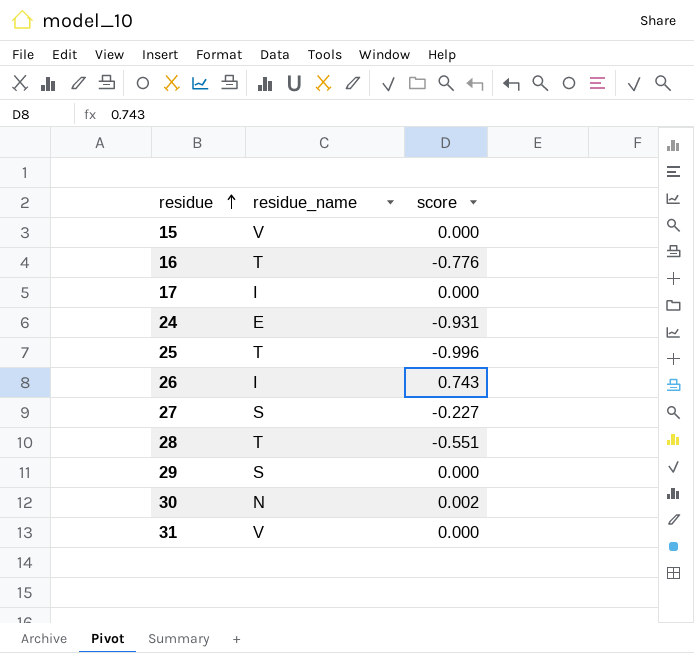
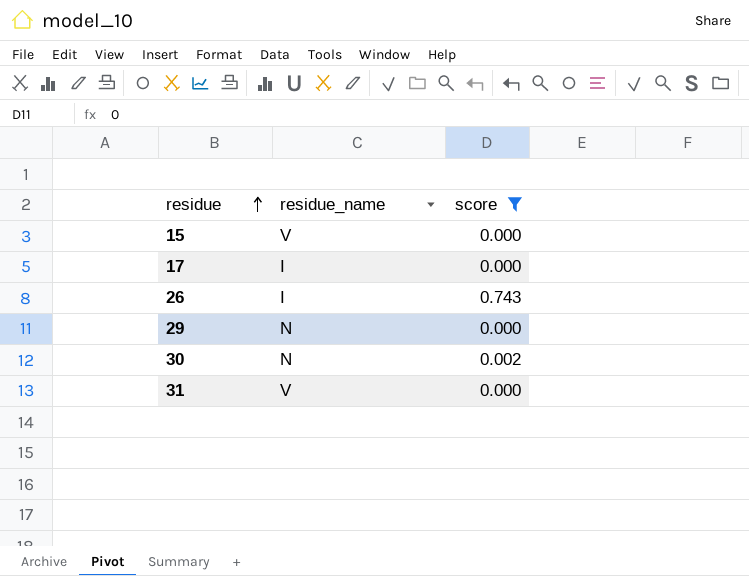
filter: none -> score >= 0.000
29 | residue_name: S -> N

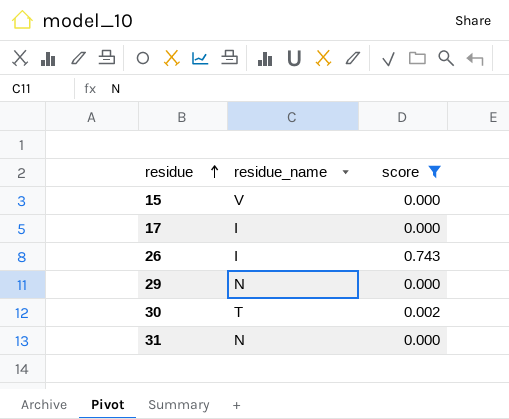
30 | residue_name: N -> T
31 | residue_name: V -> N

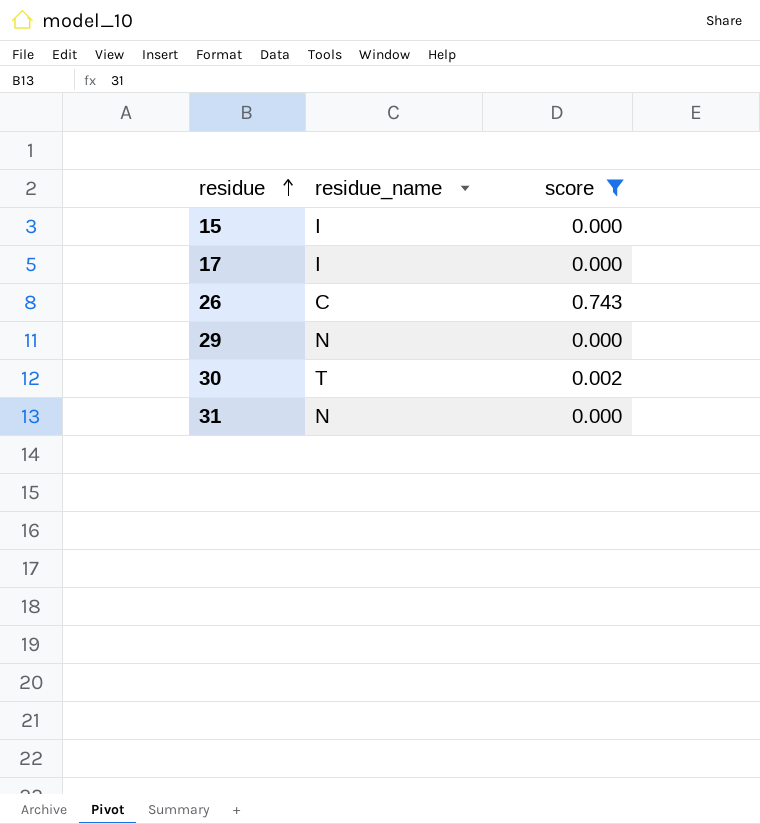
15 | residue_name: V -> I
26 | residue_name: I -> C

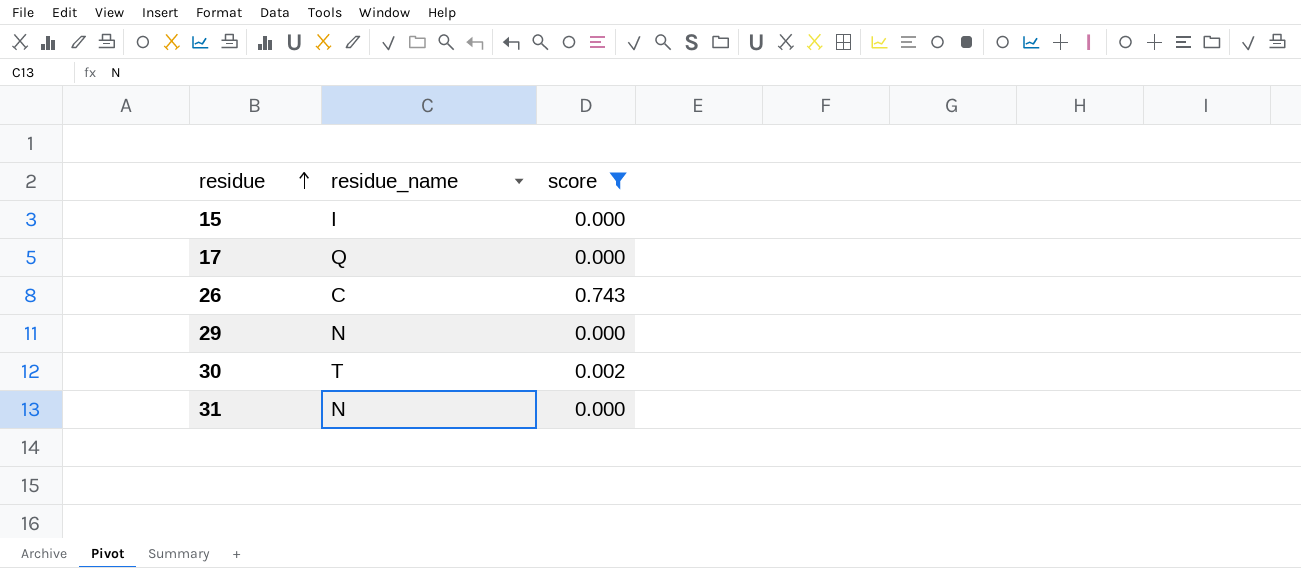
17 | residue_name: I -> Q

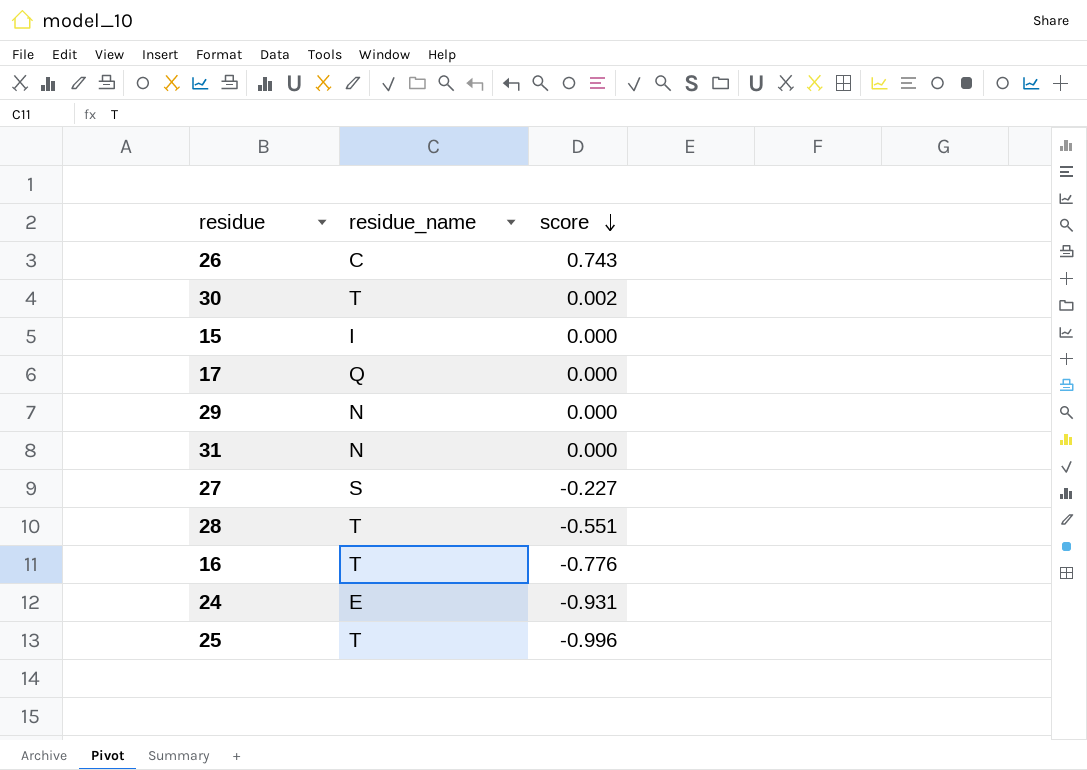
filter: score >= 0.000 -> none
row order: residue ascending -> score descending

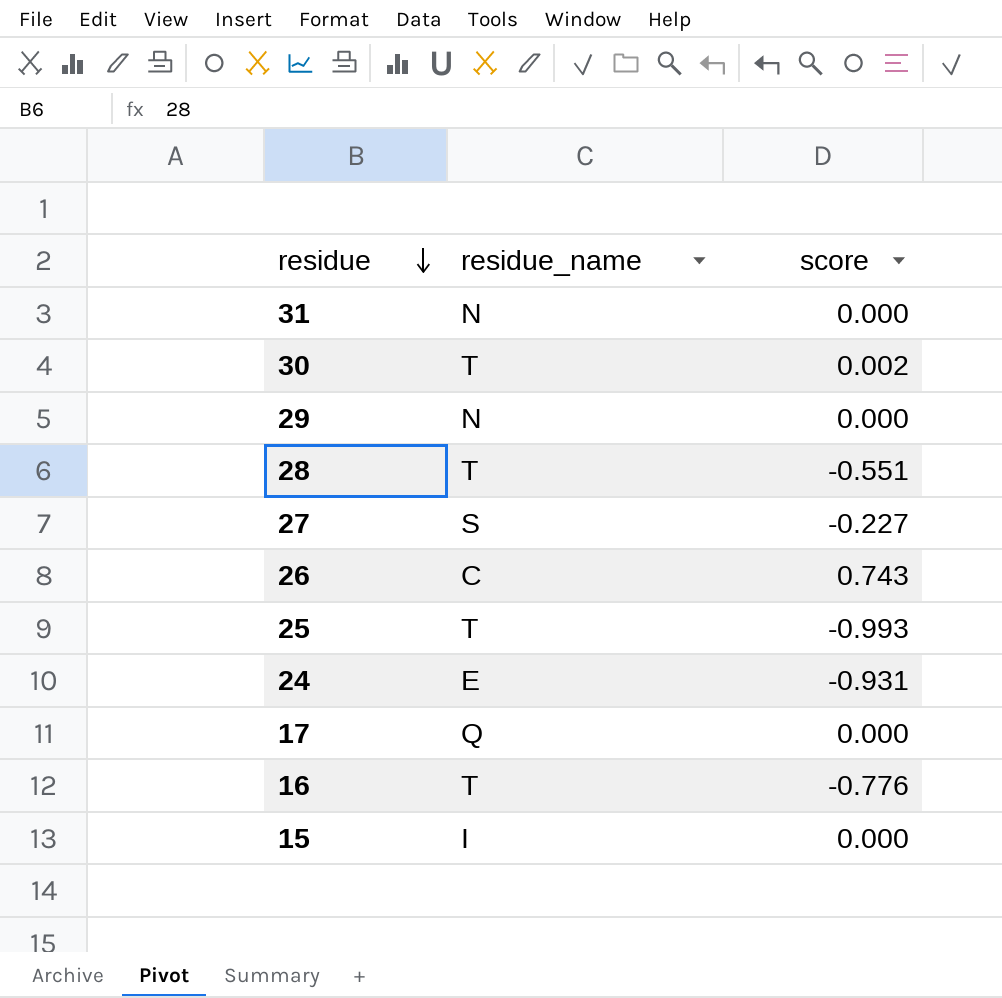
row order: score descending -> residue descending
25 | score: -0.996 -> -0.993

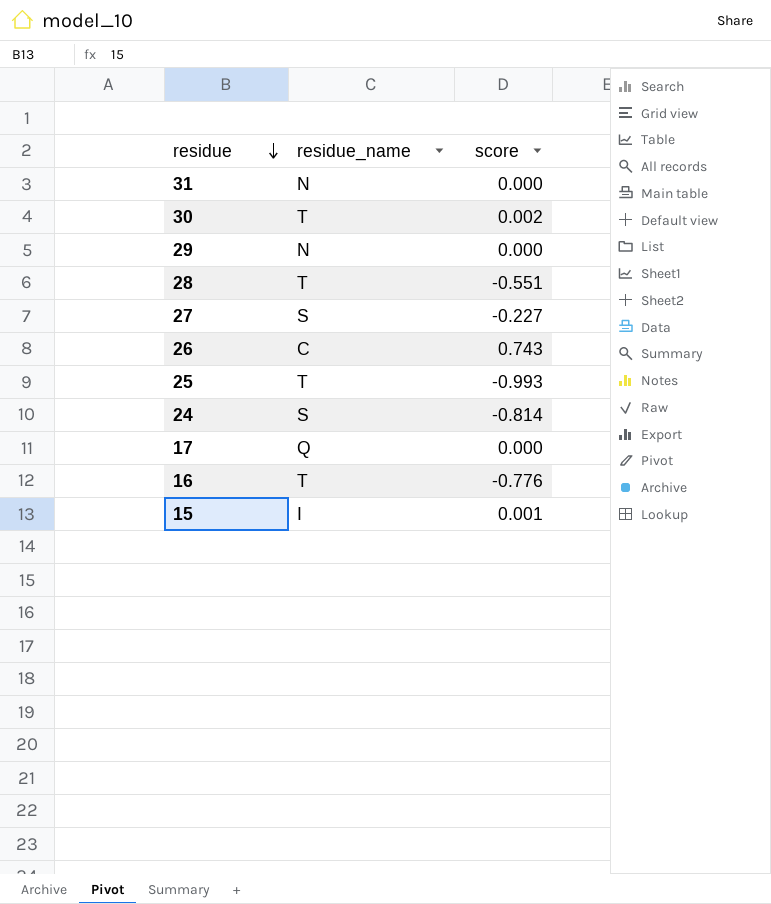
24 | residue_name: E -> S
24 | score: -0.931 -> -0.814
15 | score: 0.000 -> 0.001

